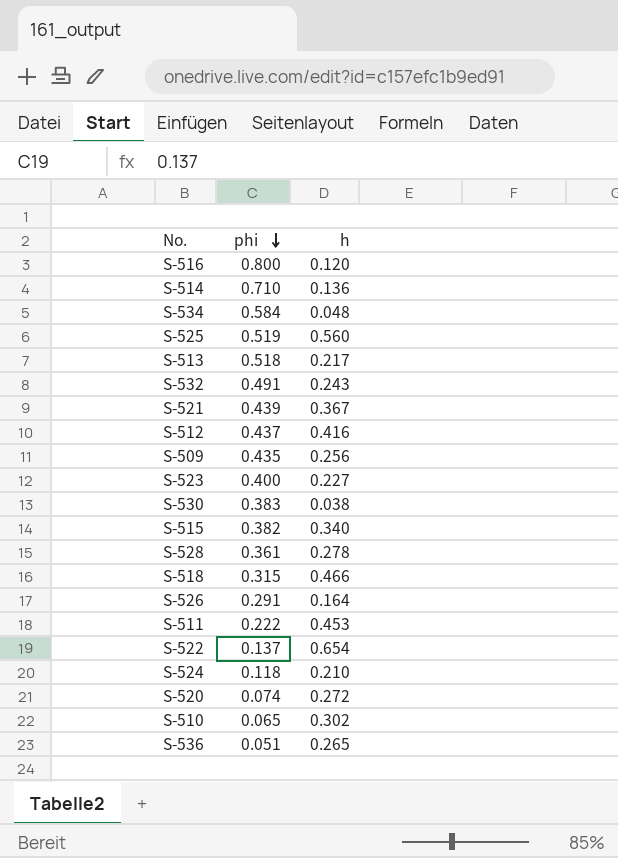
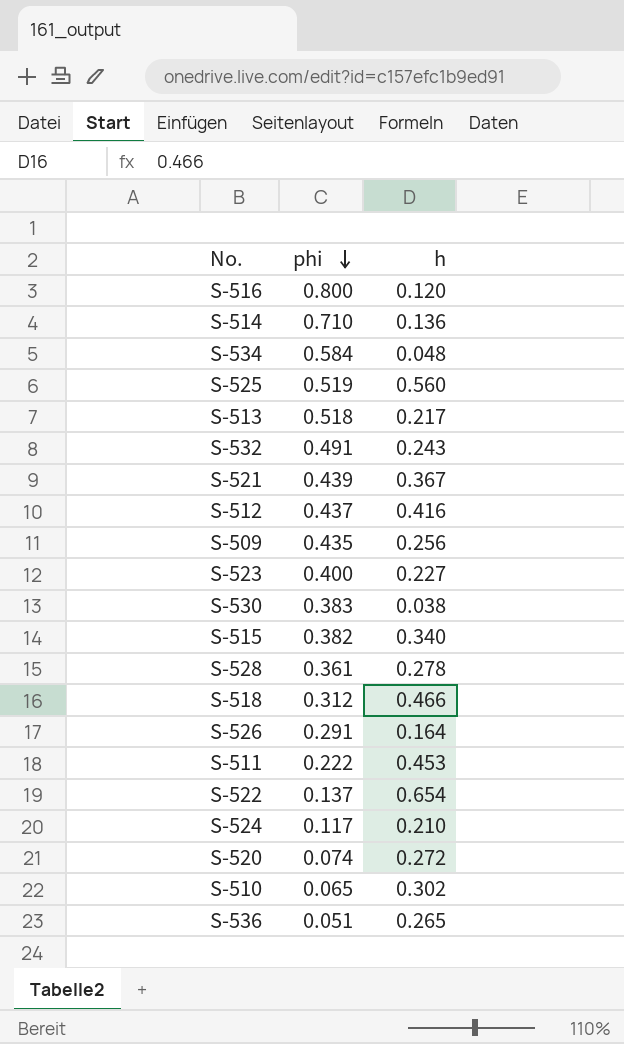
S-518 | phi: 0.315 -> 0.312
S-524 | phi: 0.118 -> 0.117

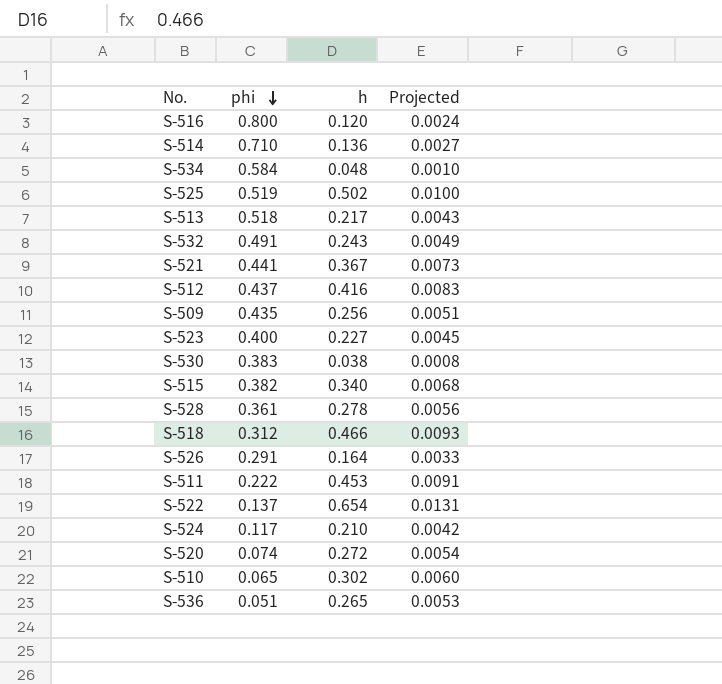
column Projected | formula: none -> [h] * 0.02
S-525 | h: 0.560 -> 0.502
S-521 | phi: 0.439 -> 0.441

